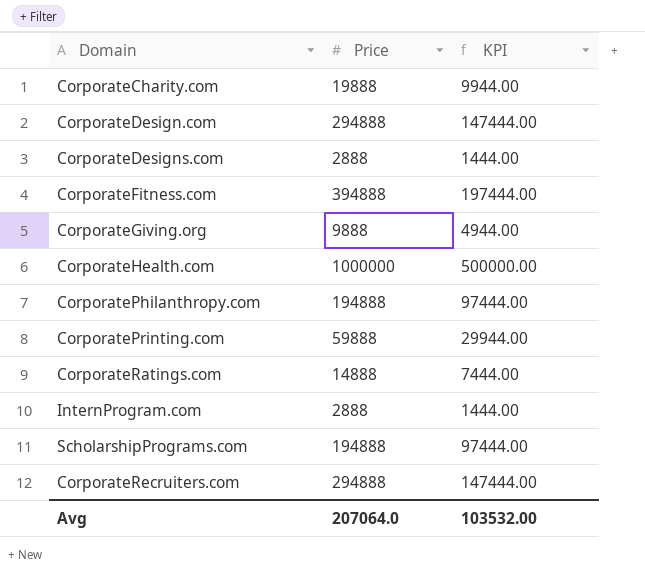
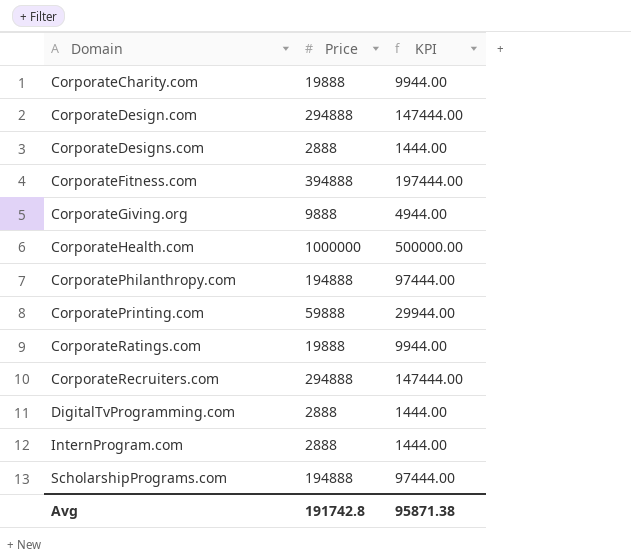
row order: none -> Domain ascending
CorporateRatings.com | Price: 14888 -> 19888
CorporateRatings.com | KPI: 7444.00 -> 9944.00
row DigitalTvProgramming.com: none -> 2888 | 1444.00
Avg | Price: 207064.0 -> 191742.8
Avg | KPI: 103532.00 -> 95871.38

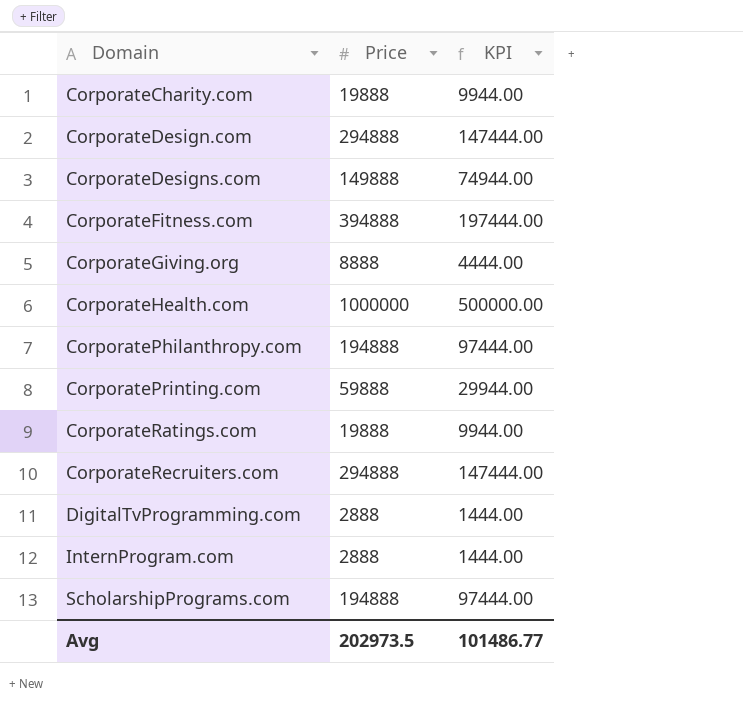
CorporateDesigns.com | Price: 2888 -> 149888
CorporateDesigns.com | KPI: 1444.00 -> 74944.00
CorporateGiving.org | Price: 9888 -> 8888
CorporateGiving.org | KPI: 4944.00 -> 4444.00
Avg | Price: 191742.8 -> 202973.5
Avg | KPI: 95871.38 -> 101486.77

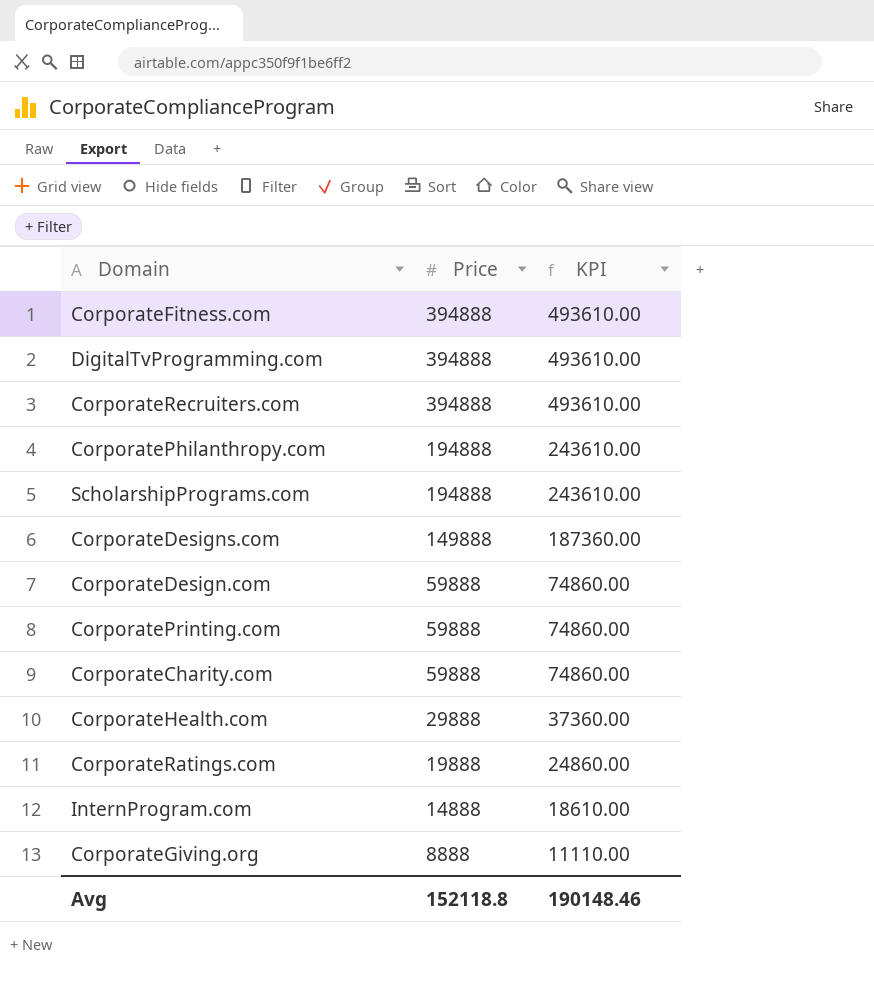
row order: Domain ascending -> Price descending
column KPI | formula: [Price] * 0.5 -> [Price] * 1.25
DigitalTvProgramming.com | Price: 2888 -> 394888
CorporateRecruiters.com | Price: 294888 -> 394888
CorporateDesign.com | Price: 294888 -> 59888
CorporateCharity.com | Price: 19888 -> 59888
CorporateHealth.com | Price: 1000000 -> 29888
InternProgram.com | Price: 2888 -> 14888
Avg | Price: 202973.5 -> 152118.8
Avg | KPI: 101486.77 -> 190148.46

